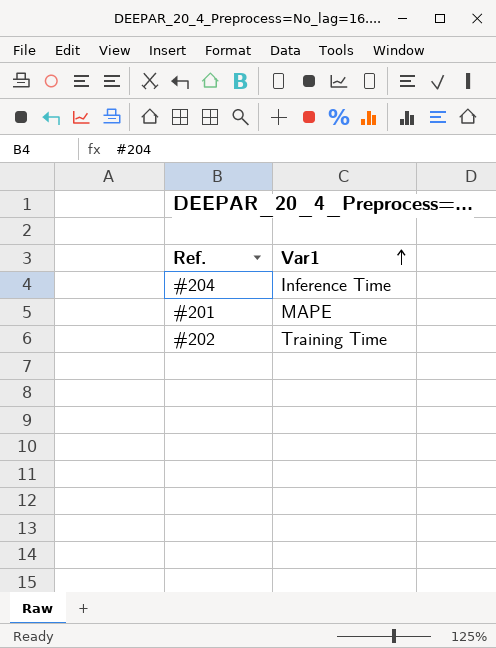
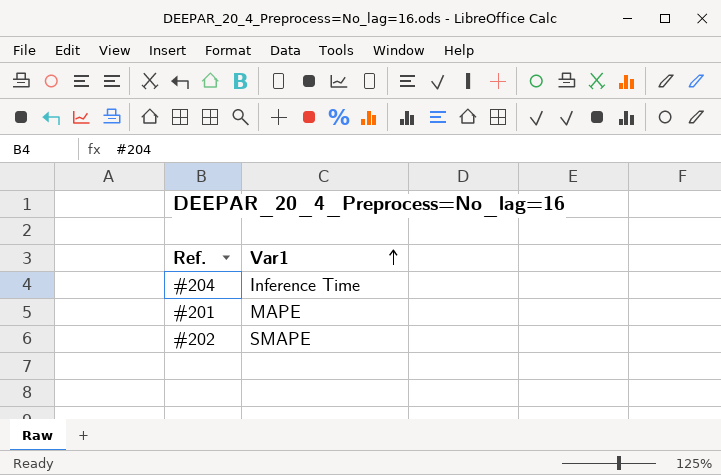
#202 | Var1: Training Time -> SMAPE

